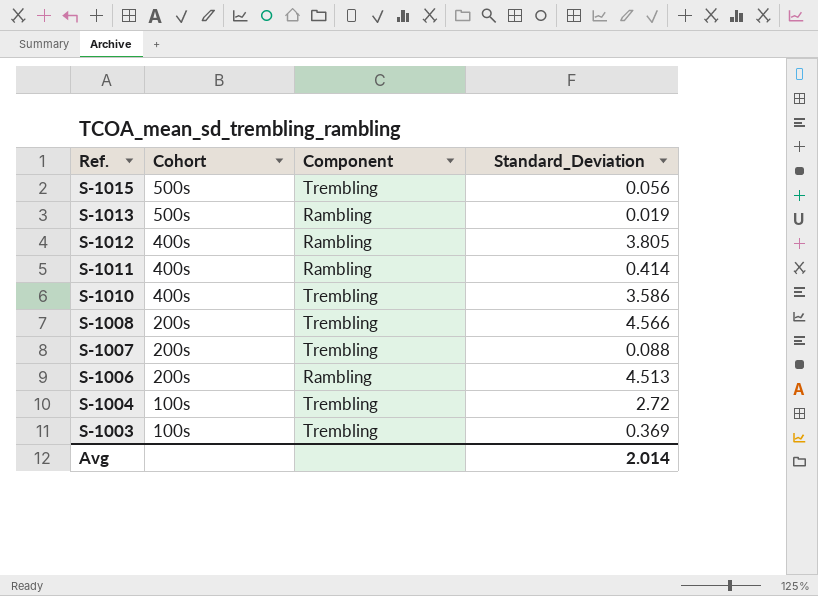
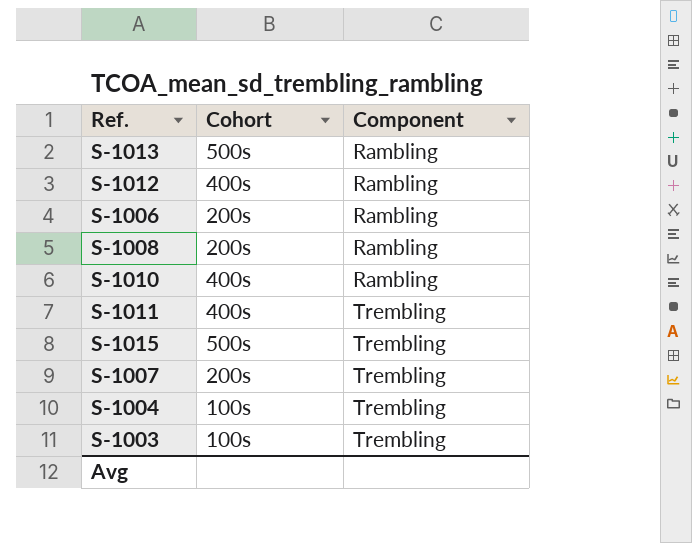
row order: Ref. descending -> Component ascending
column Standard_Deviation | position: 4 -> none
S-1008 | Component: Trembling -> Rambling
S-1010 | Component: Trembling -> Rambling
S-1011 | Component: Rambling -> Trembling

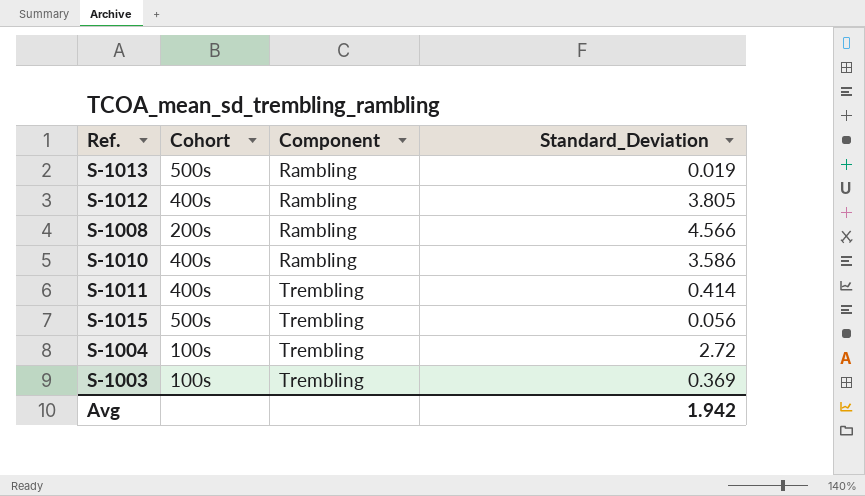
column Standard_Deviation | position: none -> 4
row S-1006: 200s | Rambling -> none
row S-1007: 200s | Trembling -> none

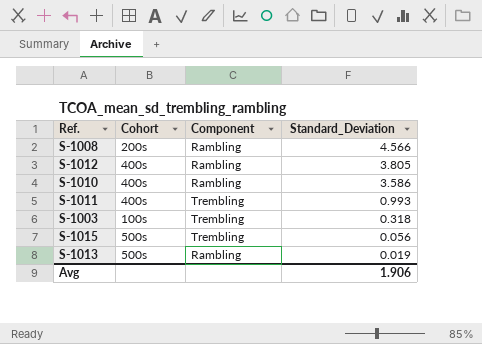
row order: Component ascending -> Standard_Deviation descending
row S-1004: 100s | Trembling | 2.72 -> none
S-1011 | Standard_Deviation: 0.414 -> 0.993
S-1003 | Standard_Deviation: 0.369 -> 0.318
Avg | Standard_Deviation: 1.942 -> 1.906

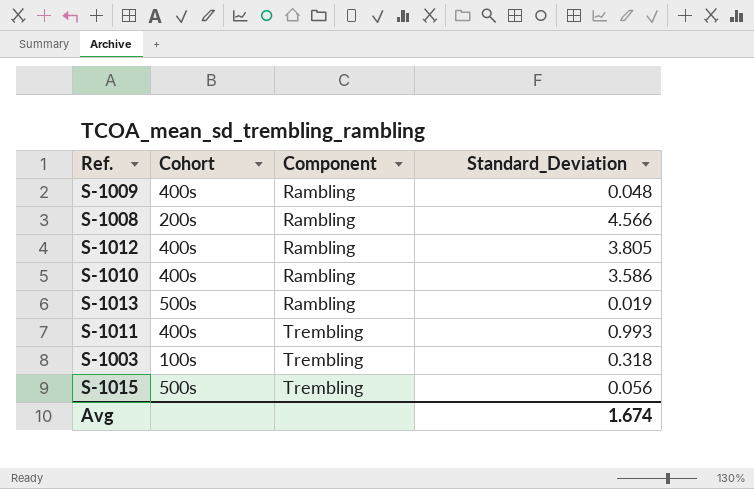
row order: Standard_Deviation descending -> Component ascending
row S-1009: none -> 400s | Rambling | 0.048
Avg | Standard_Deviation: 1.906 -> 1.674

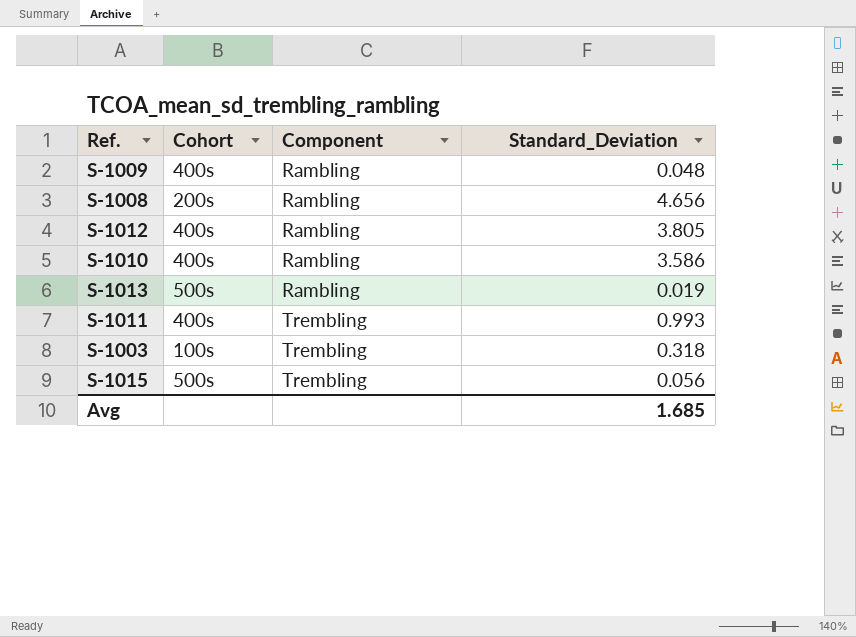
S-1008 | Standard_Deviation: 4.566 -> 4.656
Avg | Standard_Deviation: 1.674 -> 1.685

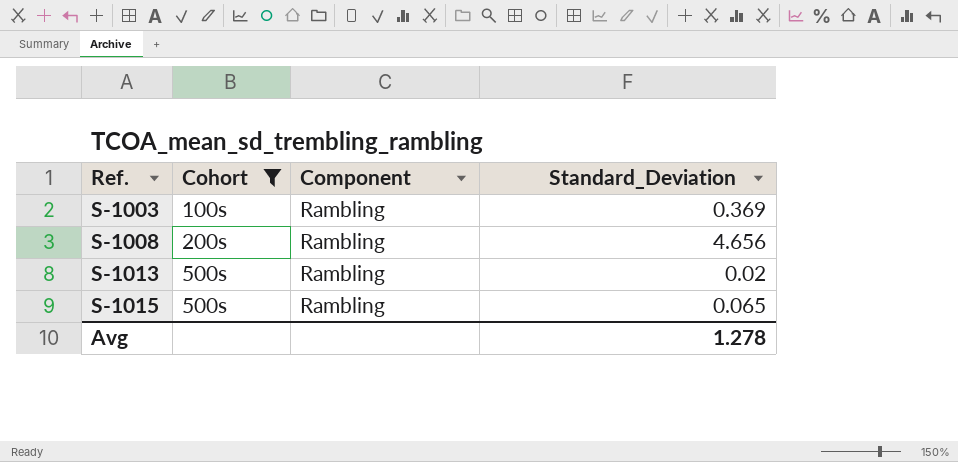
filter: none -> Cohort != 400s
row order: Component ascending -> Ref. ascending
S-1003 | Component: Trembling -> Rambling
S-1003 | Standard_Deviation: 0.318 -> 0.369
S-1013 | Standard_Deviation: 0.019 -> 0.02
S-1015 | Component: Trembling -> Rambling
S-1015 | Standard_Deviation: 0.056 -> 0.065
Avg | Standard_Deviation: 1.685 -> 1.278

